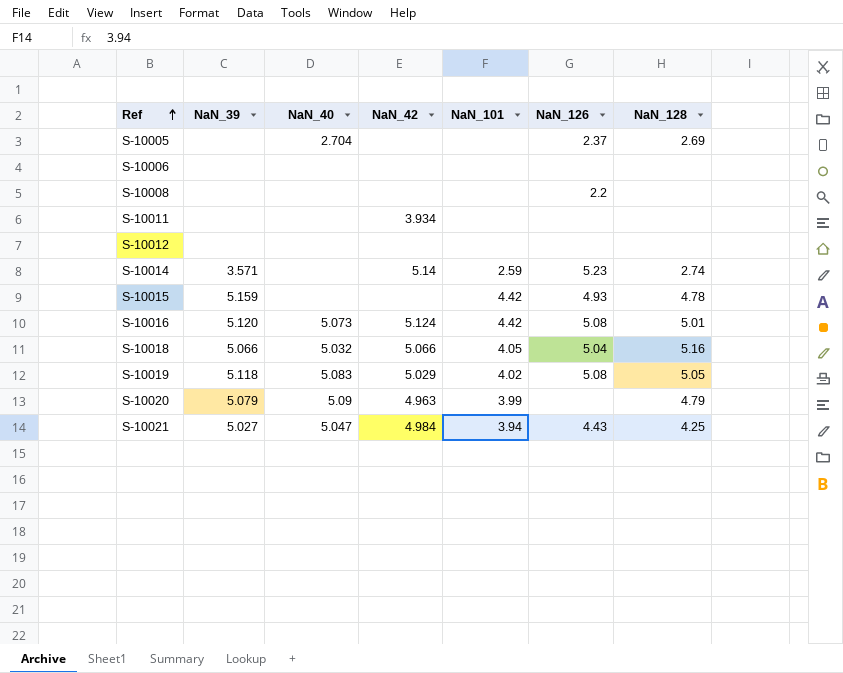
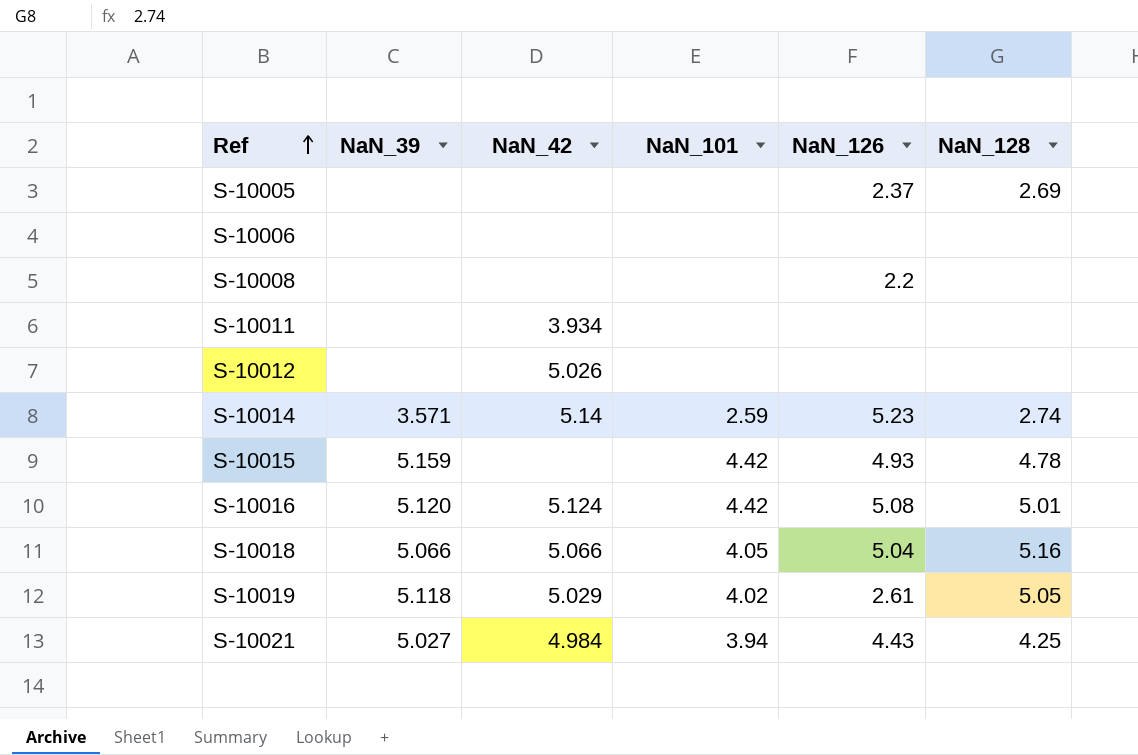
column NaN_40 | position: 3 -> none
row S-10020: 5.079 | 5.09 | 4.963 | 3.99 | none | 4.79 -> none
S-10012 | NaN_42: none -> 5.026
S-10019 | NaN_126: 5.08 -> 2.61

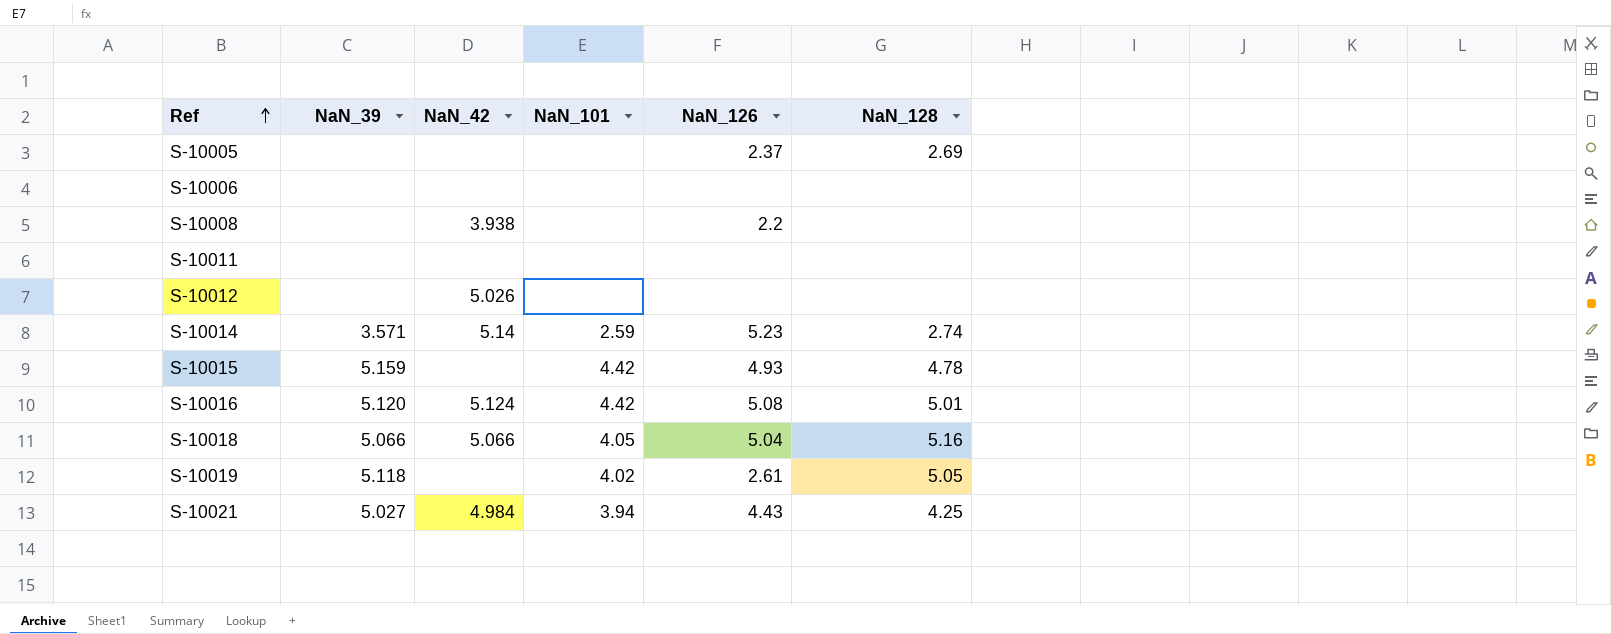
S-10008 | NaN_42: none -> 3.938
S-10011 | NaN_42: 3.934 -> none
S-10019 | NaN_42: 5.029 -> none

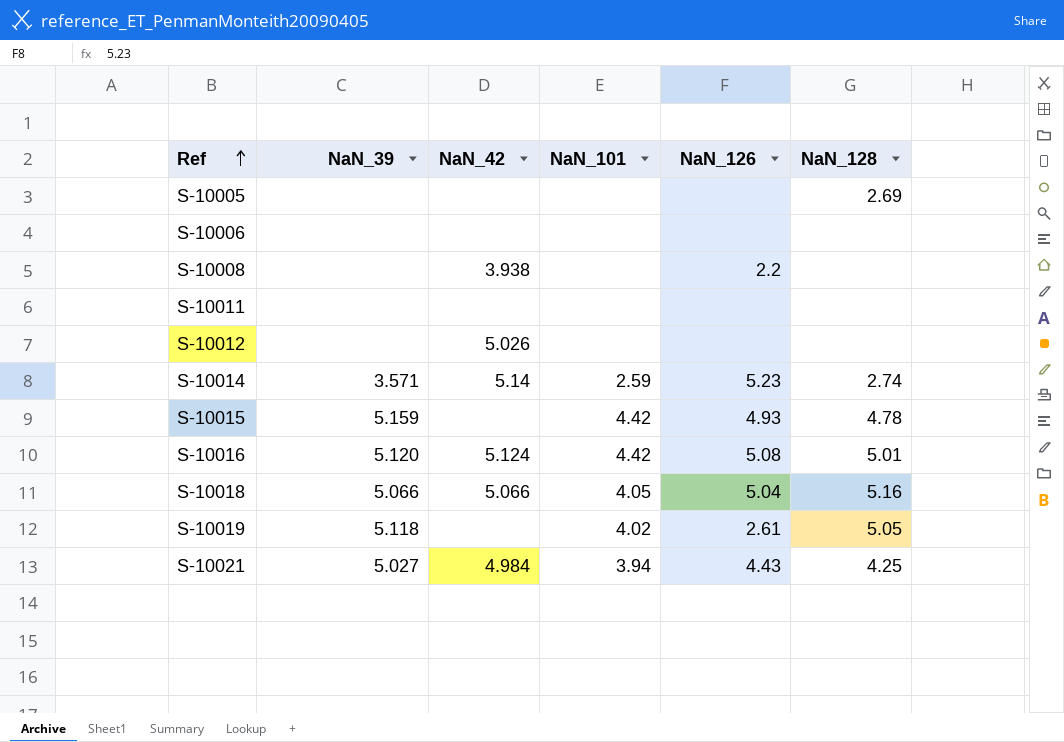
S-10005 | NaN_126: 2.37 -> none

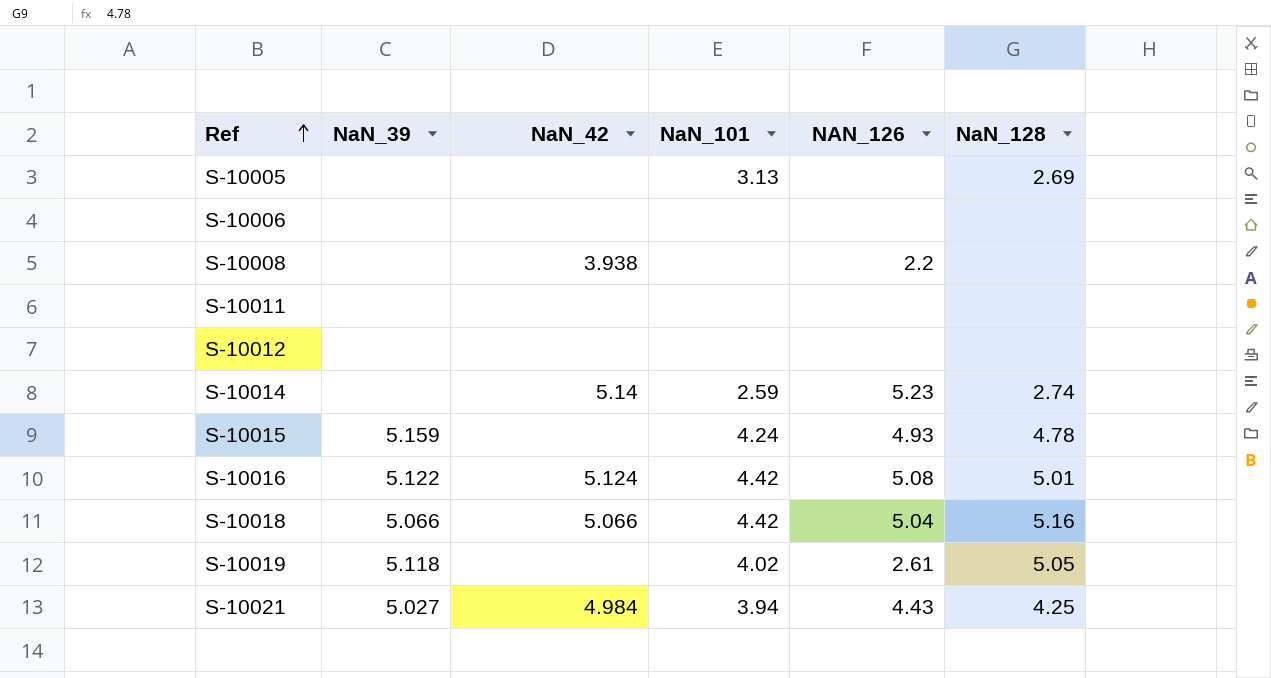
column name: NaN_126 -> NAN_126
S-10005 | NaN_101: none -> 3.13
S-10012 | NaN_42: 5.026 -> none
S-10014 | NaN_39: 3.571 -> none
S-10015 | NaN_101: 4.42 -> 4.24
S-10016 | NaN_39: 5.120 -> 5.122
S-10018 | NaN_101: 4.05 -> 4.42

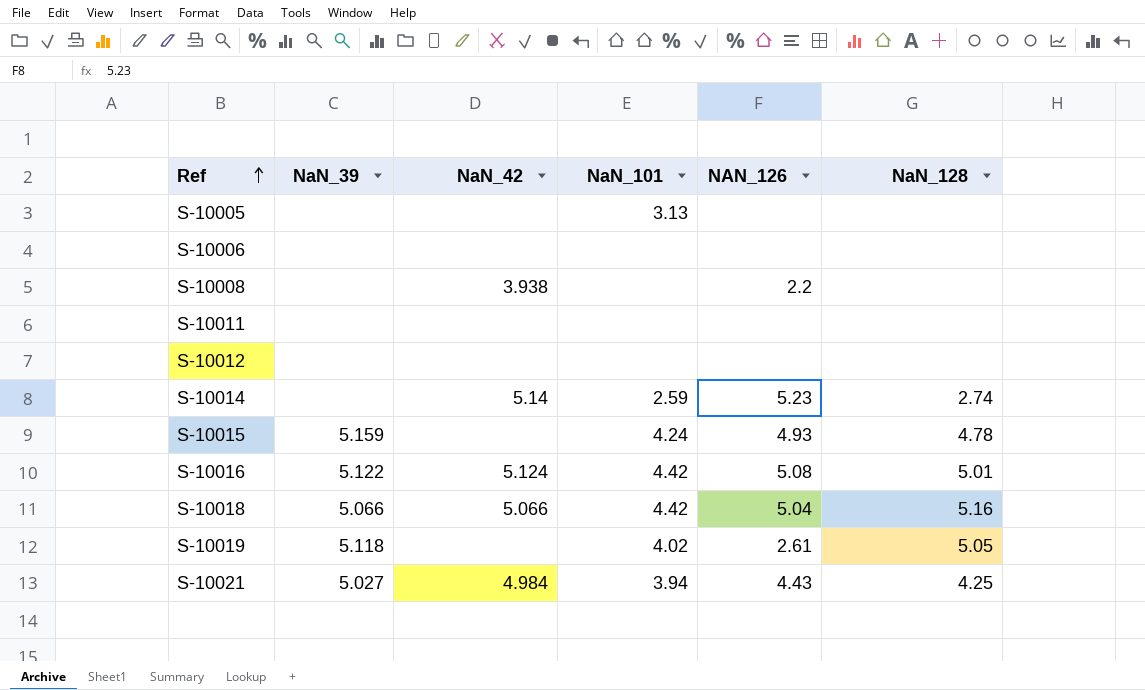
S-10005 | NaN_128: 2.69 -> none

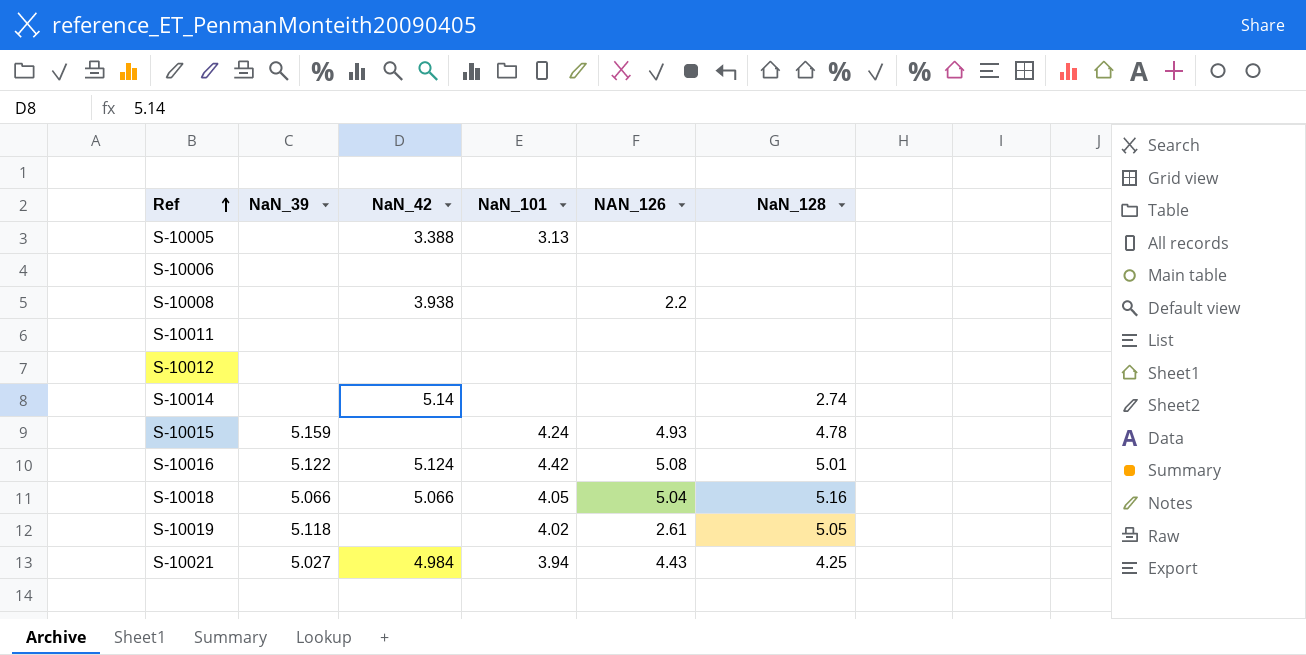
S-10005 | NaN_42: none -> 3.388
S-10014 | NaN_101: 2.59 -> none
S-10014 | NAN_126: 5.23 -> none
S-10018 | NaN_101: 4.42 -> 4.05

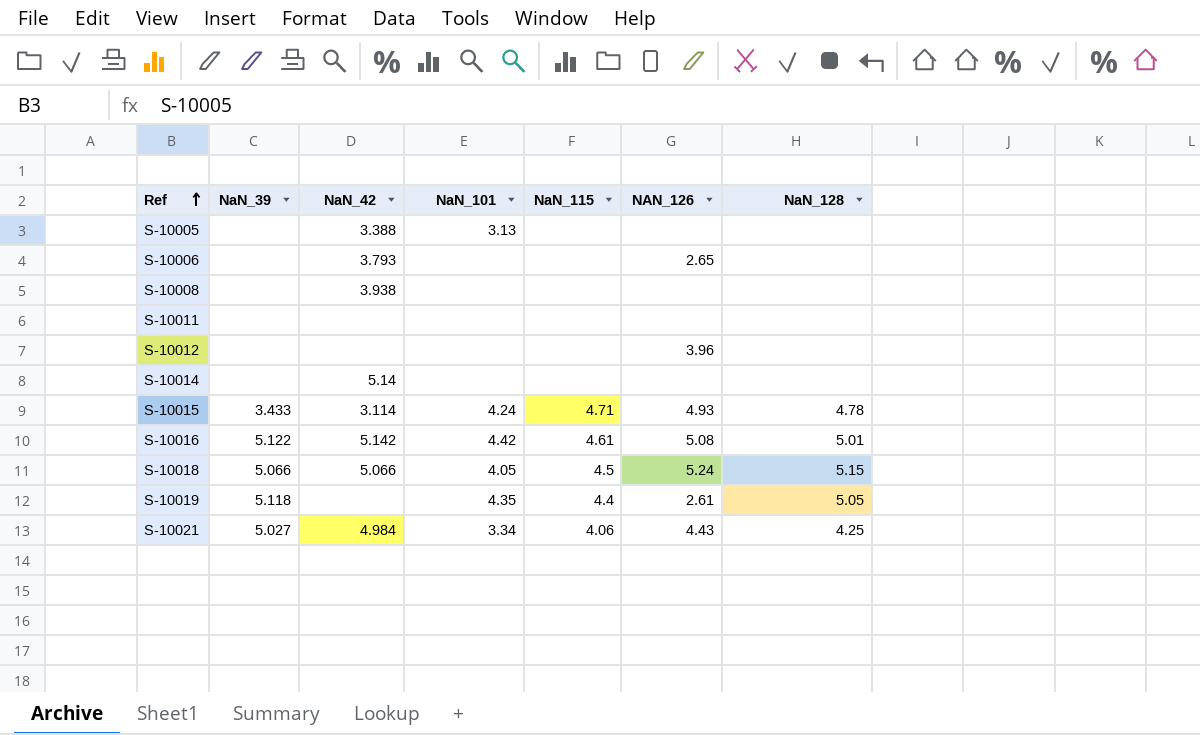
column NaN_115 | position: none -> 5
S-10006 | NaN_42: none -> 3.793
S-10006 | NAN_126: none -> 2.65
S-10008 | NAN_126: 2.2 -> none
S-10012 | NAN_126: none -> 3.96
S-10014 | NaN_128: 2.74 -> none
S-10015 | NaN_39: 5.159 -> 3.433
S-10015 | NaN_42: none -> 3.114
S-10016 | NaN_42: 5.124 -> 5.142
S-10018 | NAN_126: 5.04 -> 5.24
S-10018 | NaN_128: 5.16 -> 5.15
S-10019 | NaN_101: 4.02 -> 4.35
S-10021 | NaN_101: 3.94 -> 3.34

